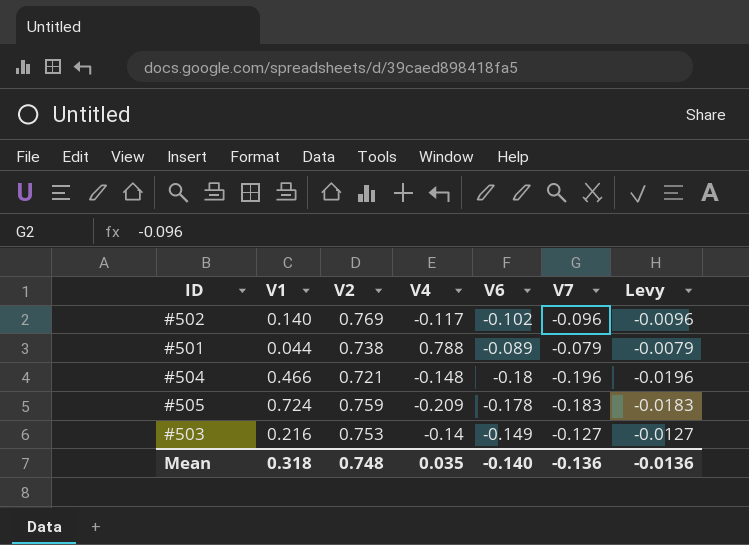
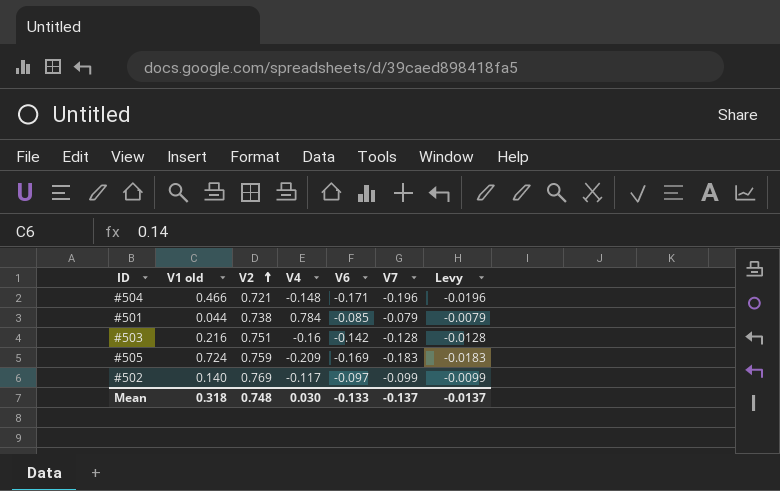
row order: none -> V2 ascending
column name: V1 -> V1 old
#504 | V6: -0.18 -> -0.171
#501 | V4: 0.788 -> 0.784
#501 | V6: -0.089 -> -0.085
#503 | V2: 0.753 -> 0.751
#503 | V4: -0.14 -> -0.16
#503 | V6: -0.149 -> -0.142
#503 | V7: -0.127 -> -0.128
#503 | Levy: -0.0127 -> -0.0128
#505 | V6: -0.178 -> -0.169
#502 | V6: -0.102 -> -0.097
#502 | V7: -0.096 -> -0.099
#502 | Levy: -0.0096 -> -0.0099
Mean | V4: 0.035 -> 0.030
Mean | V6: -0.140 -> -0.133
Mean | V7: -0.136 -> -0.137
Mean | Levy: -0.0136 -> -0.0137

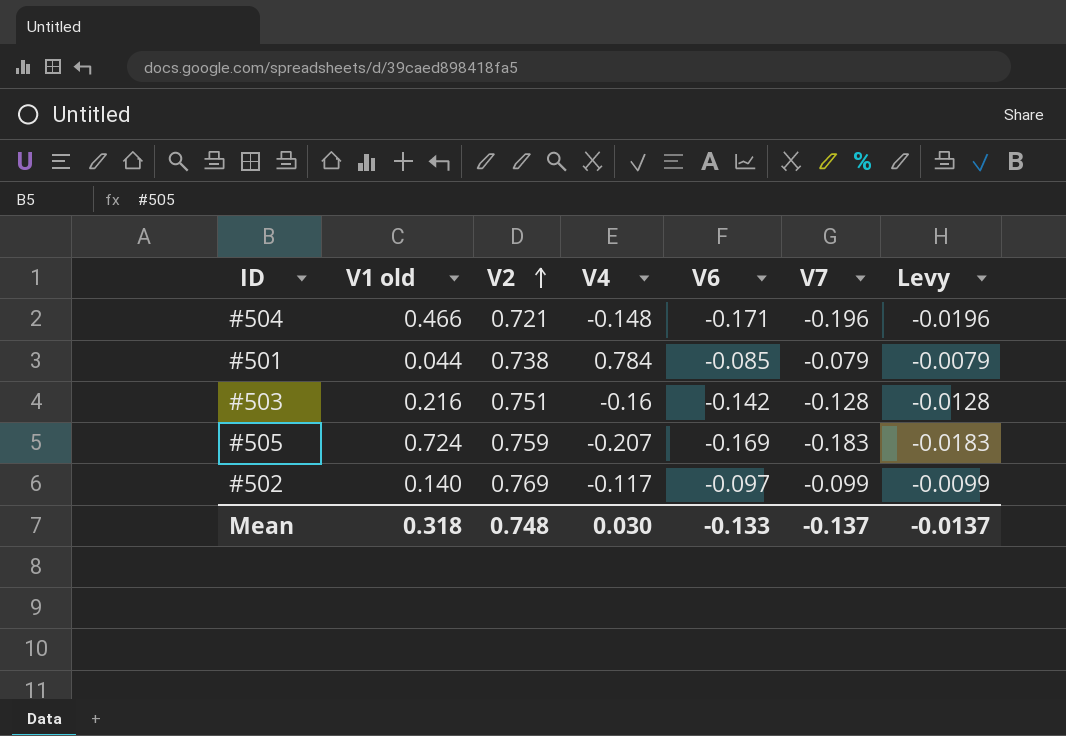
#505 | V4: -0.209 -> -0.207

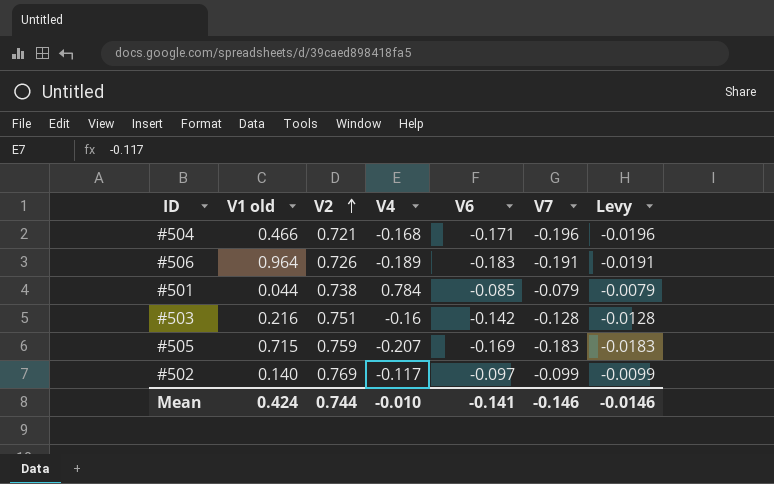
#504 | V4: -0.148 -> -0.168
row #506: none -> 0.964 | 0.726 | -0.189 | -0.183 | -0.191 | -0.0191
#505 | V1 old: 0.724 -> 0.715
Mean | V1 old: 0.318 -> 0.424
Mean | V2: 0.748 -> 0.744
Mean | V4: 0.030 -> -0.010
Mean | V6: -0.133 -> -0.141
Mean | V7: -0.137 -> -0.146
Mean | Levy: -0.0137 -> -0.0146

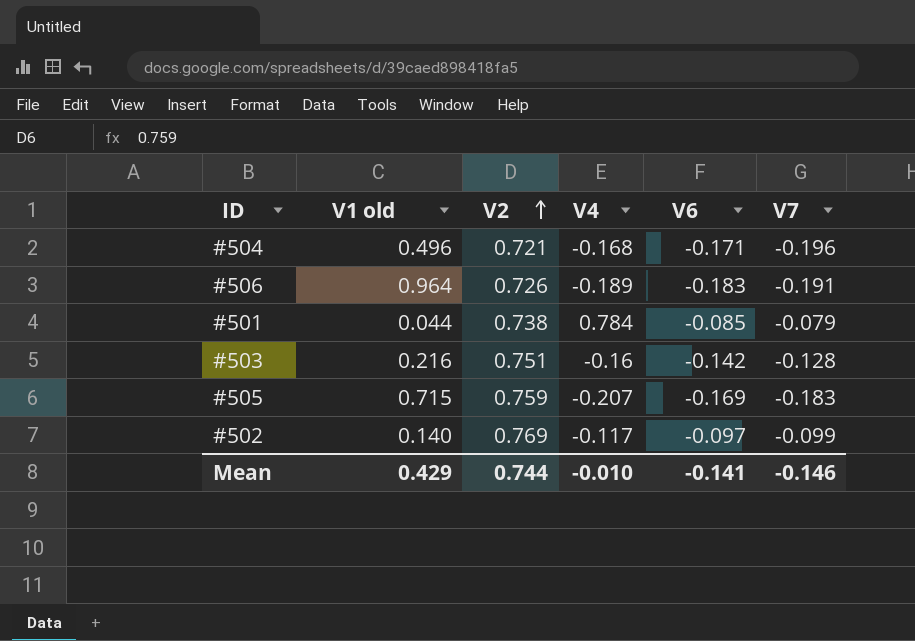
column Levy | formula: [V7] * 0.1 -> none
#504 | V1 old: 0.466 -> 0.496
Mean | V1 old: 0.424 -> 0.429

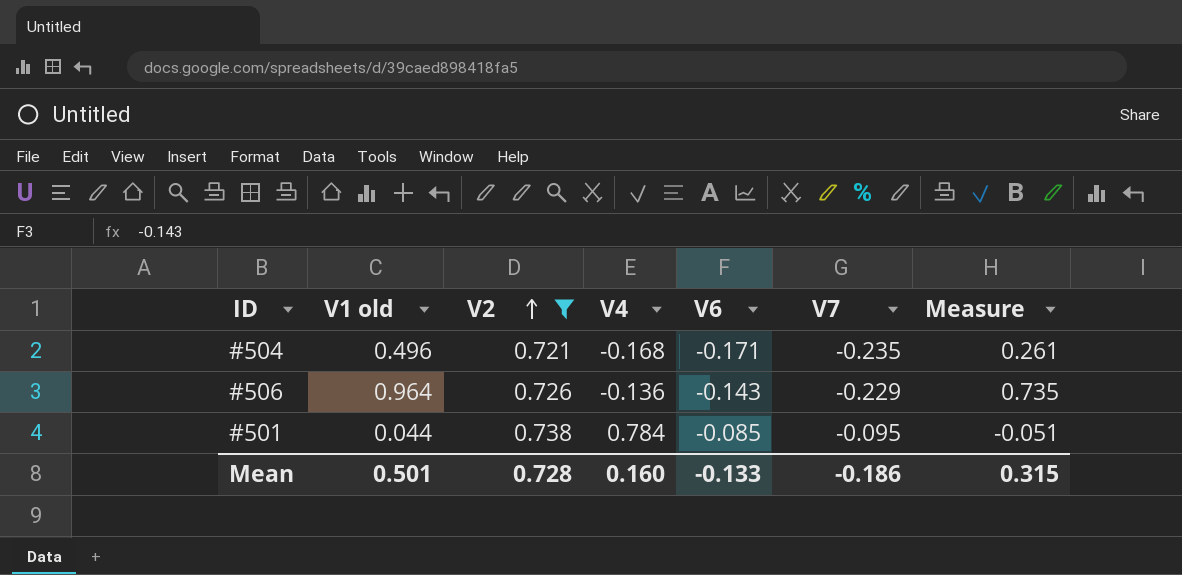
filter: none -> V2 <= 0.738
column Measure | formula: none -> [V1 old] + [V7]
#504 | V7: -0.196 -> -0.235
#506 | V4: -0.189 -> -0.136
#506 | V6: -0.183 -> -0.143
#506 | V7: -0.191 -> -0.229
#501 | V7: -0.079 -> -0.095
Mean | V1 old: 0.429 -> 0.501
Mean | V2: 0.744 -> 0.728
Mean | V4: -0.010 -> 0.160
Mean | V6: -0.141 -> -0.133
Mean | V7: -0.146 -> -0.186

